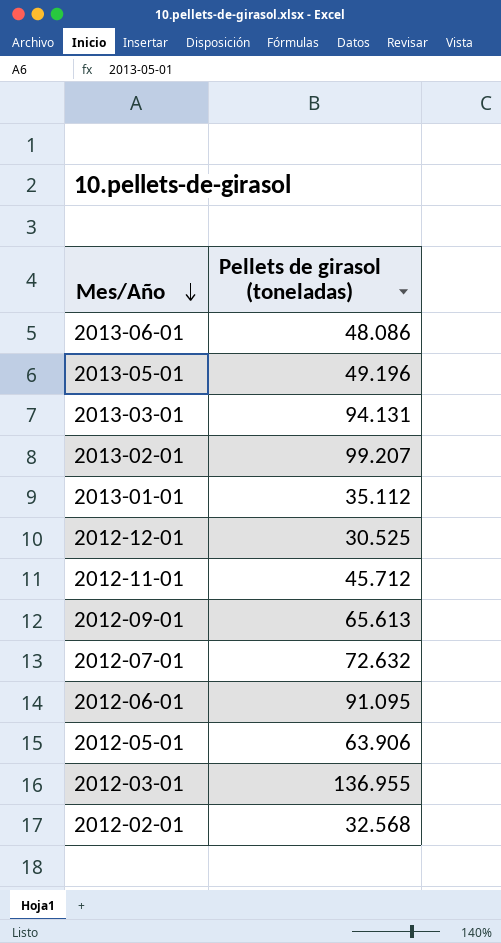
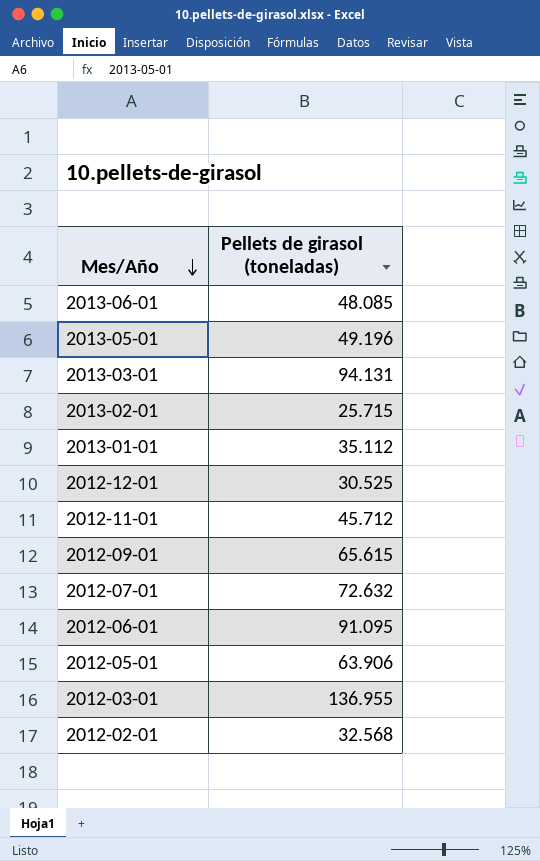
2013-06-01 | Pellets de girasol (toneladas): 48.086 -> 48.085
2013-02-01 | Pellets de girasol (toneladas): 99.207 -> 25.715
2012-09-01 | Pellets de girasol (toneladas): 65.613 -> 65.615

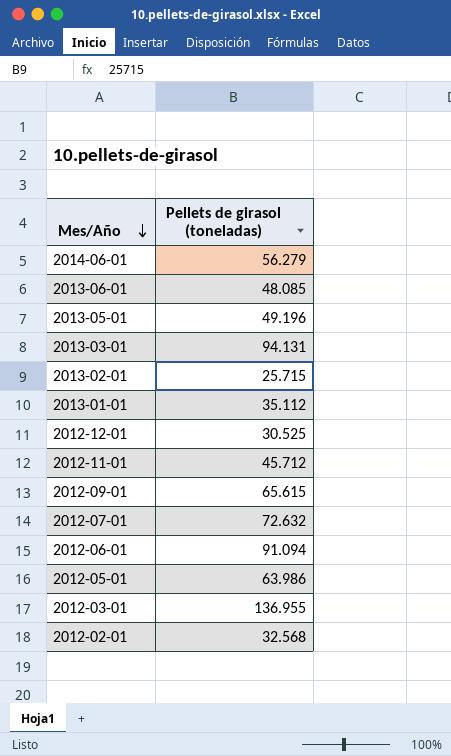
row 2014-06-01: none -> 56.279
2012-06-01 | Pellets de girasol (toneladas): 91.095 -> 91.094
2012-05-01 | Pellets de girasol (toneladas): 63.906 -> 63.986

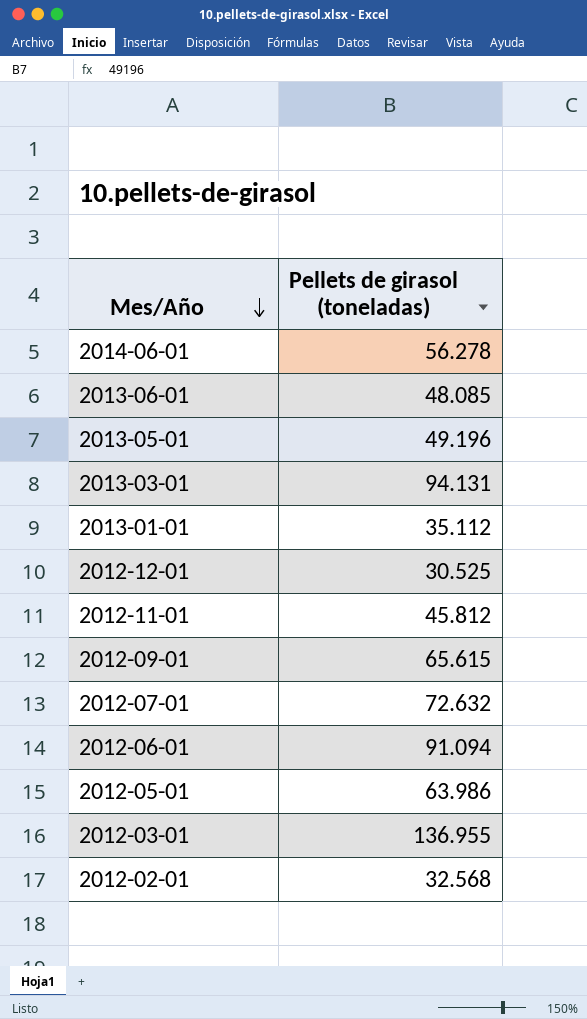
row 2013-02-01: 25.715 -> none
2014-06-01 | Pellets de girasol (toneladas): 56.279 -> 56.278
2012-11-01 | Pellets de girasol (toneladas): 45.712 -> 45.812

